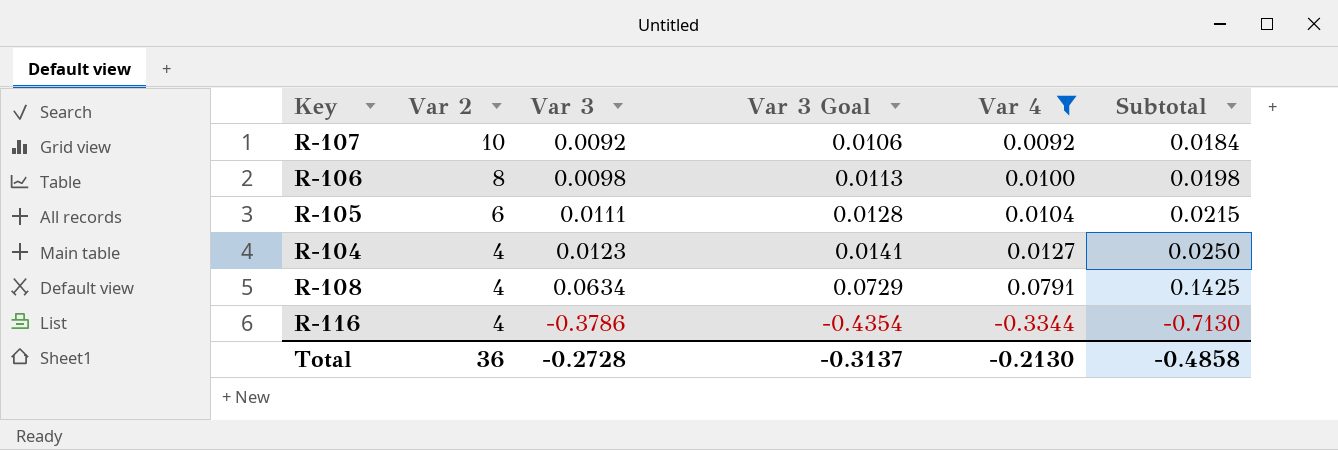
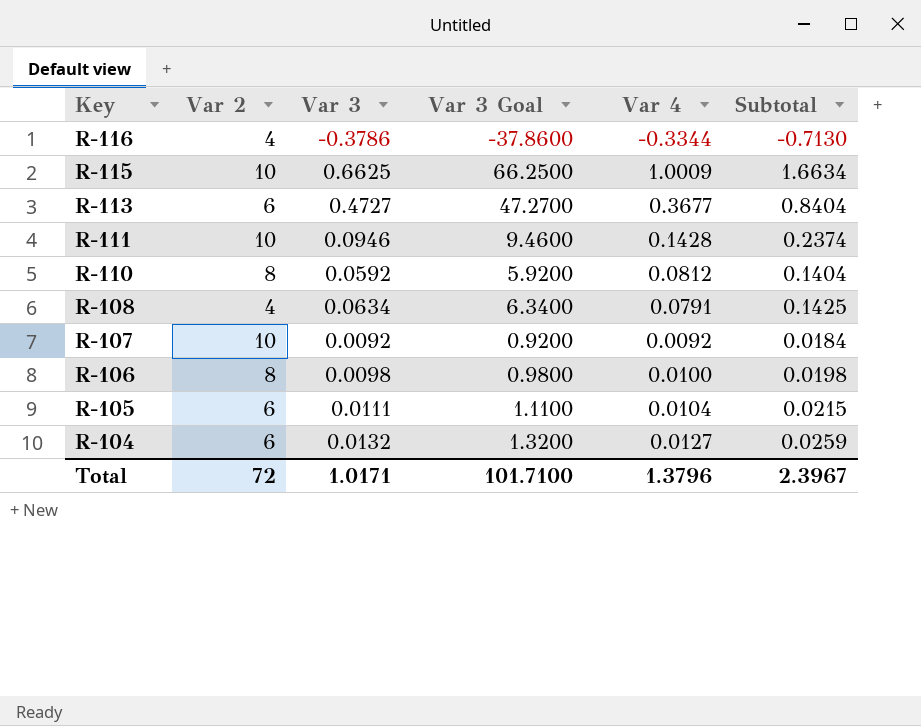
filter: Var 4 <= 0.0791 -> none
row order: Var 2 descending -> Key descending
column Var 3 Goal | formula: [Var 3] * 1.15 -> [Var 3] * 100
R-104 | Var 2: 4 -> 6
R-104 | Var 3: 0.0123 -> 0.0132
R-104 | Subtotal: 0.0250 -> 0.0259
Total | Var 2: 36 -> 72
Total | Var 3: -0.2728 -> 1.0171
Total | Var 3 Goal: -0.3137 -> 101.7100
Total | Var 4: -0.2130 -> 1.3796
Total | Subtotal: -0.4858 -> 2.3967

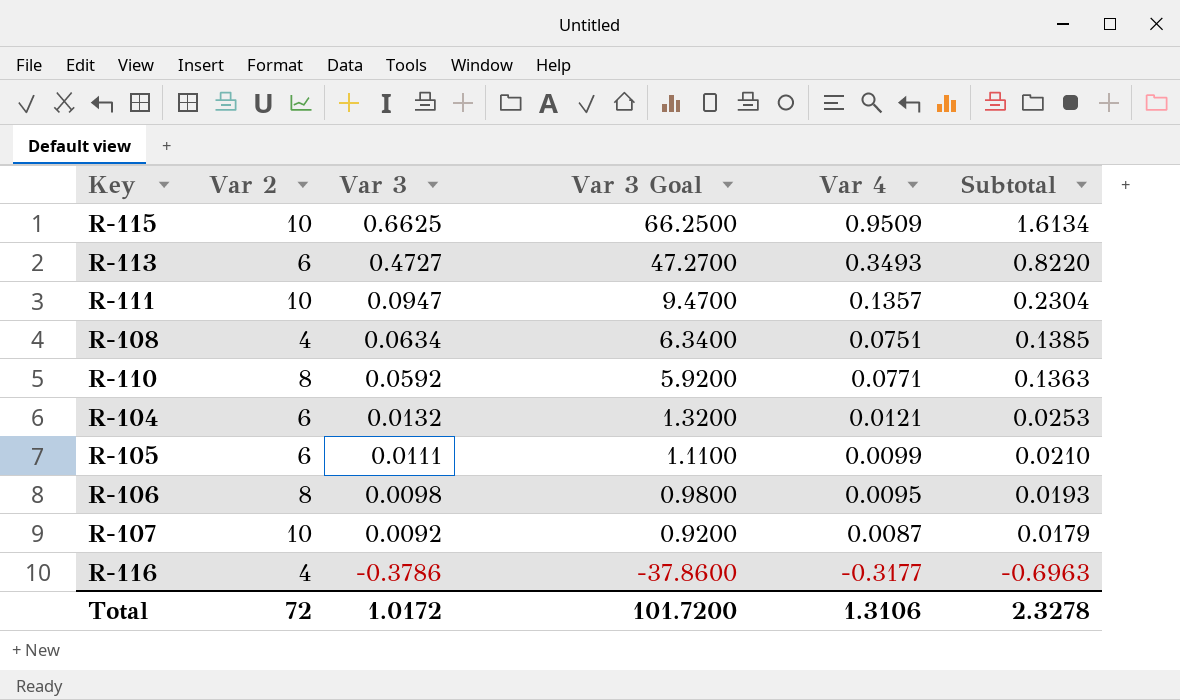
row order: Key descending -> Var 3 descending
R-115 | Var 4: 1.0009 -> 0.9509
R-115 | Subtotal: 1.6634 -> 1.6134
R-113 | Var 4: 0.3677 -> 0.3493
R-113 | Subtotal: 0.8404 -> 0.8220
R-111 | Var 3: 0.0946 -> 0.0947
R-111 | Var 3 Goal: 9.4600 -> 9.4700
R-111 | Var 4: 0.1428 -> 0.1357
R-111 | Subtotal: 0.2374 -> 0.2304
R-108 | Var 4: 0.0791 -> 0.0751
R-108 | Subtotal: 0.1425 -> 0.1385
R-110 | Var 4: 0.0812 -> 0.0771
R-110 | Subtotal: 0.1404 -> 0.1363
R-104 | Var 4: 0.0127 -> 0.0121
R-104 | Subtotal: 0.0259 -> 0.0253
R-105 | Var 4: 0.0104 -> 0.0099
R-105 | Subtotal: 0.0215 -> 0.0210
R-106 | Var 4: 0.0100 -> 0.0095
R-106 | Subtotal: 0.0198 -> 0.0193
R-107 | Var 4: 0.0092 -> 0.0087
R-107 | Subtotal: 0.0184 -> 0.0179
R-116 | Var 4: -0.3344 -> -0.3177
R-116 | Subtotal: -0.7130 -> -0.6963
Total | Var 3: 1.0171 -> 1.0172
Total | Var 3 Goal: 101.7100 -> 101.7200
Total | Var 4: 1.3796 -> 1.3106
Total | Subtotal: 2.3967 -> 2.3278

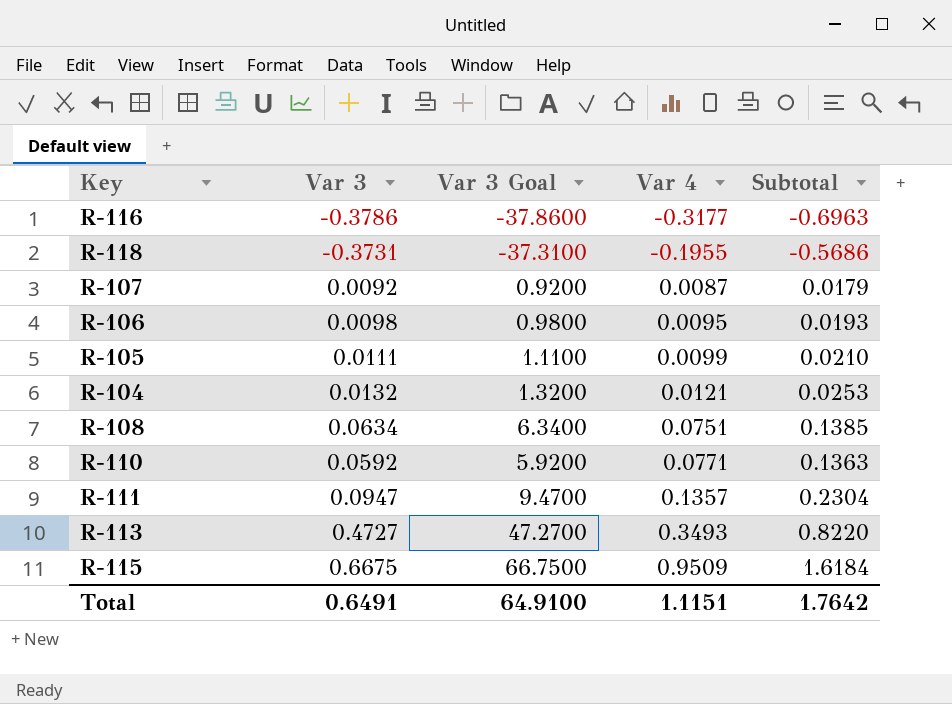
row order: Var 3 descending -> Var 4 ascending
column Var 2 | position: 2 -> none
row R-118: none -> -0.3731 | -37.3100 | -0.1955 | -0.5686
R-115 | Var 3: 0.6625 -> 0.6675
R-115 | Var 3 Goal: 66.2500 -> 66.7500
R-115 | Subtotal: 1.6134 -> 1.6184
Total | Var 3: 1.0172 -> 0.6491
Total | Var 3 Goal: 101.7200 -> 64.9100
Total | Var 4: 1.3106 -> 1.1151
Total | Subtotal: 2.3278 -> 1.7642

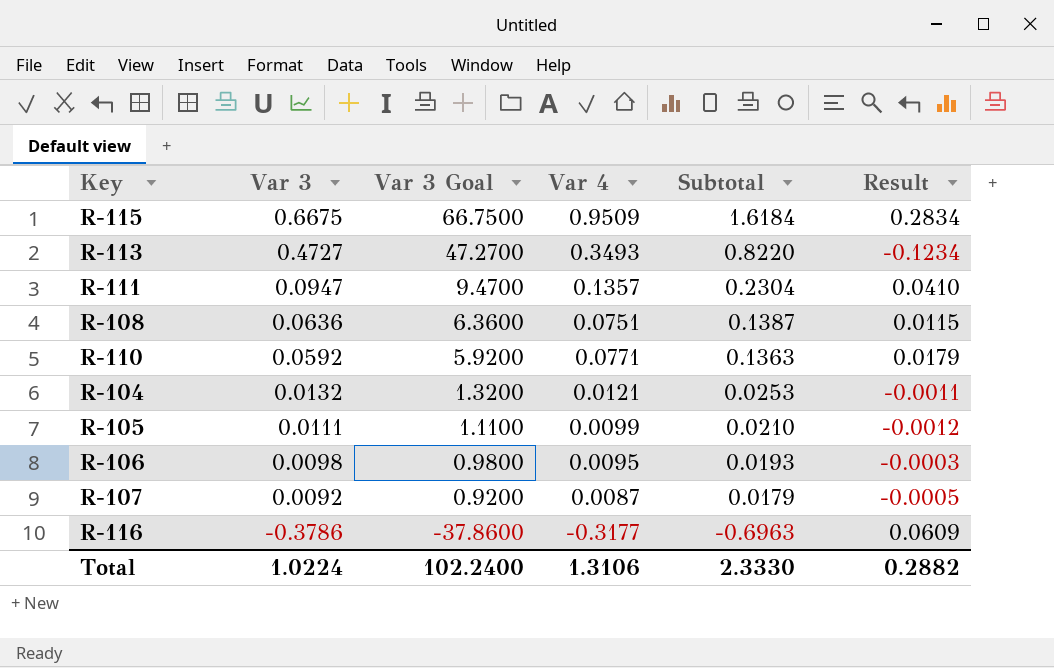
row order: Var 4 ascending -> Var 3 descending
column Result | formula: none -> [Var 4] - [Var 3]
row R-118: -0.3731 | -37.3100 | -0.1955 | -0.5686 -> none
R-108 | Var 3: 0.0634 -> 0.0636
R-108 | Var 3 Goal: 6.3400 -> 6.3600
R-108 | Subtotal: 0.1385 -> 0.1387
Total | Var 3: 0.6491 -> 1.0224
Total | Var 3 Goal: 64.9100 -> 102.2400
Total | Var 4: 1.1151 -> 1.3106
Total | Subtotal: 1.7642 -> 2.3330

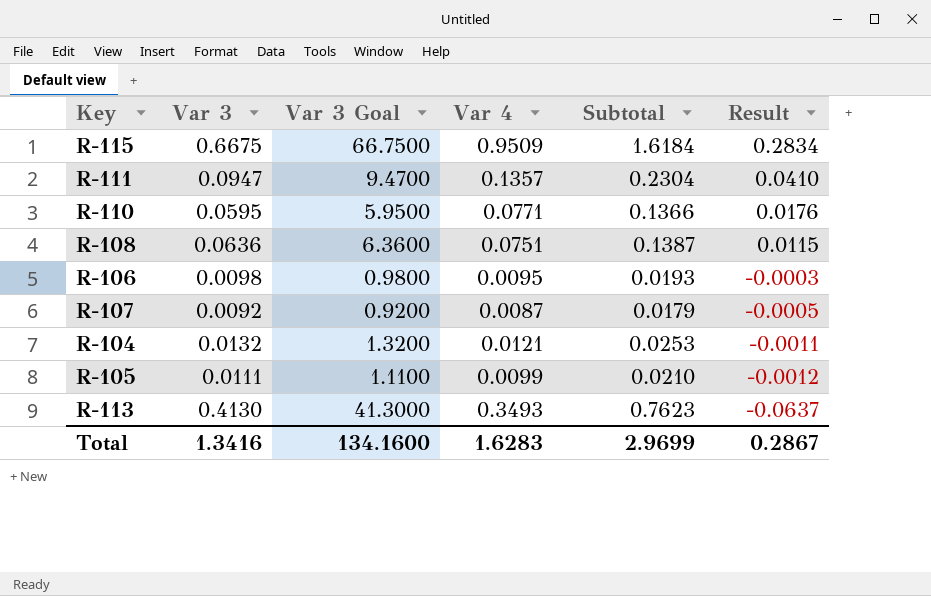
row order: Var 3 descending -> Result descending
row R-116: -0.3786 | -37.8600 | -0.3177 | -0.6963 | 0.0609 -> none
R-110 | Var 3: 0.0592 -> 0.0595
R-110 | Var 3 Goal: 5.9200 -> 5.9500
R-110 | Subtotal: 0.1363 -> 0.1366
R-110 | Result: 0.0179 -> 0.0176
R-113 | Var 3: 0.4727 -> 0.4130
R-113 | Var 3 Goal: 47.2700 -> 41.3000
R-113 | Subtotal: 0.8220 -> 0.7623
R-113 | Result: -0.1234 -> -0.0637
Total | Var 3: 1.0224 -> 1.3416
Total | Var 3 Goal: 102.2400 -> 134.1600
Total | Var 4: 1.3106 -> 1.6283
Total | Subtotal: 2.3330 -> 2.9699
Total | Result: 0.2882 -> 0.2867

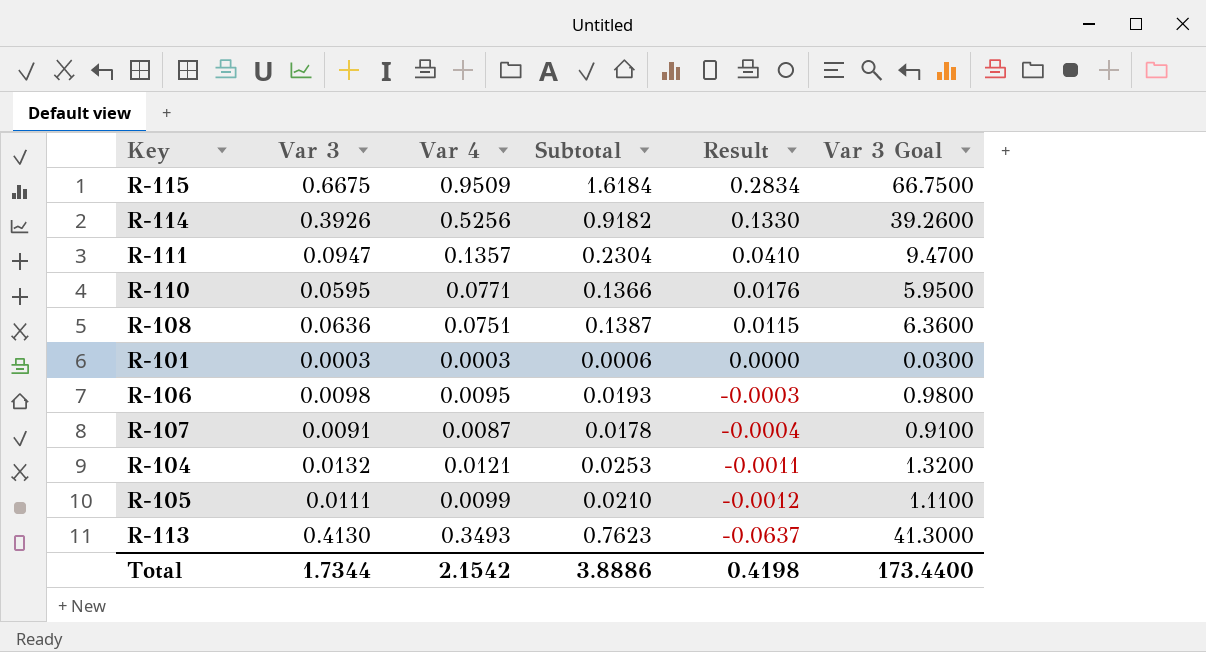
column Var 3 Goal | position: 3 -> 6
row R-114: none -> 0.3926 | 0.5256 | 0.9182 | 0.1330 | 39.2600
row R-101: none -> 0.0003 | 0.0003 | 0.0006 | 0.0000 | 0.0300
R-107 | Var 3: 0.0092 -> 0.0091
R-107 | Subtotal: 0.0179 -> 0.0178
R-107 | Result: -0.0005 -> -0.0004
R-107 | Var 3 Goal: 0.9200 -> 0.9100
Total | Var 3: 1.3416 -> 1.7344
Total | Var 4: 1.6283 -> 2.1542
Total | Subtotal: 2.9699 -> 3.8886
Total | Result: 0.2867 -> 0.4198
Total | Var 3 Goal: 134.1600 -> 173.4400

